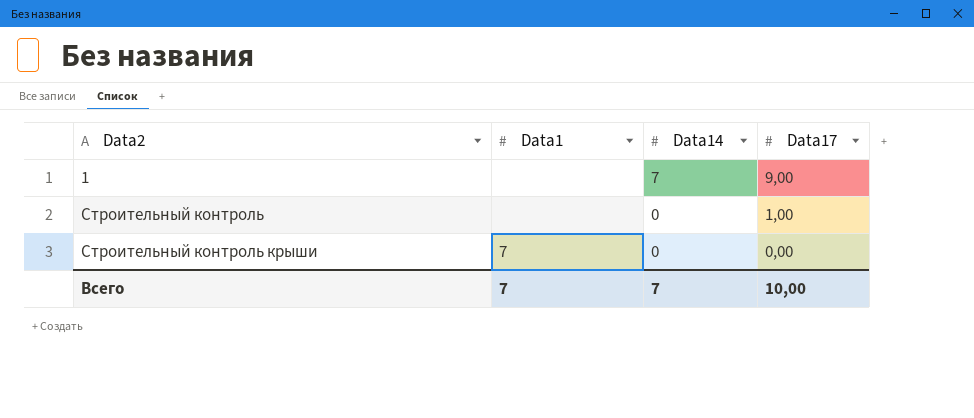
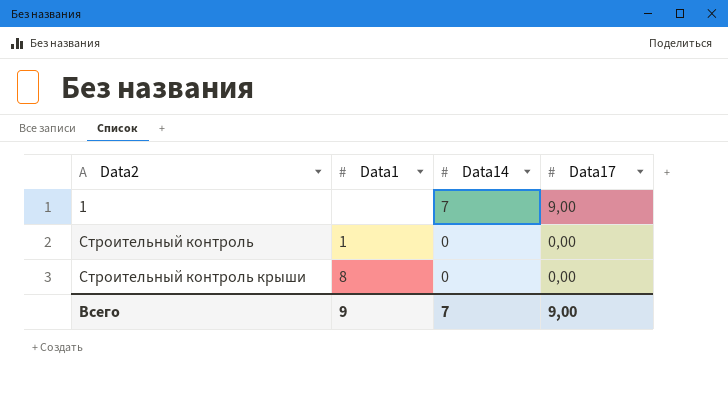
Строительный контроль | Data1: none -> 1
Строительный контроль | Data17: 1,00 -> 0,00
Строительный контроль крыши | Data1: 7 -> 8
Всего | Data1: 7 -> 9
Всего | Data17: 10,00 -> 9,00

